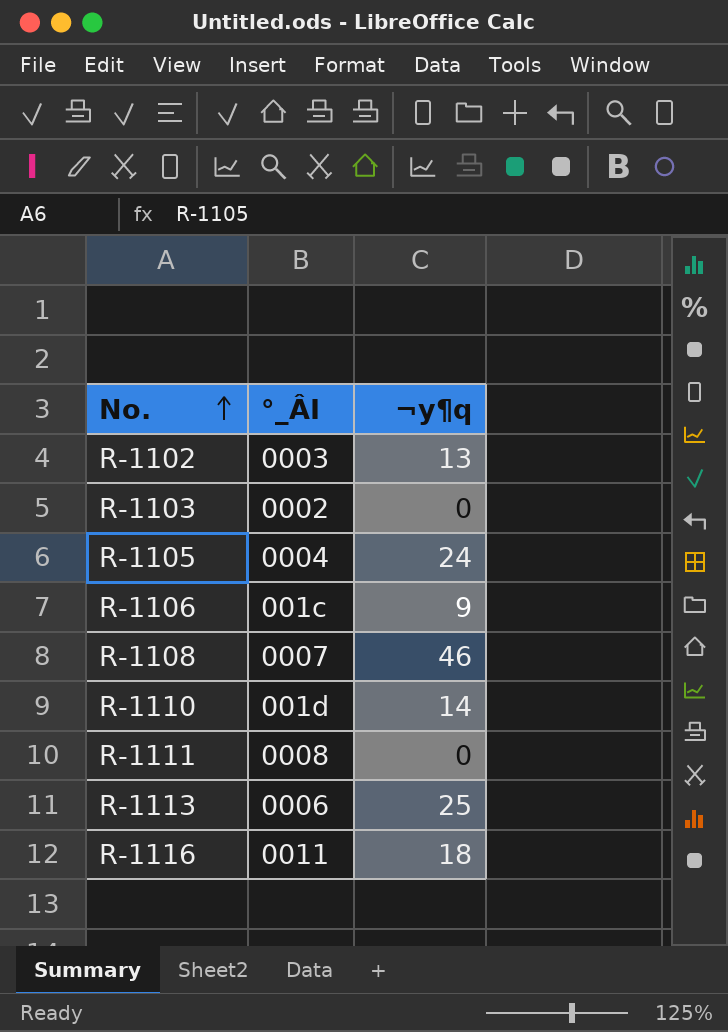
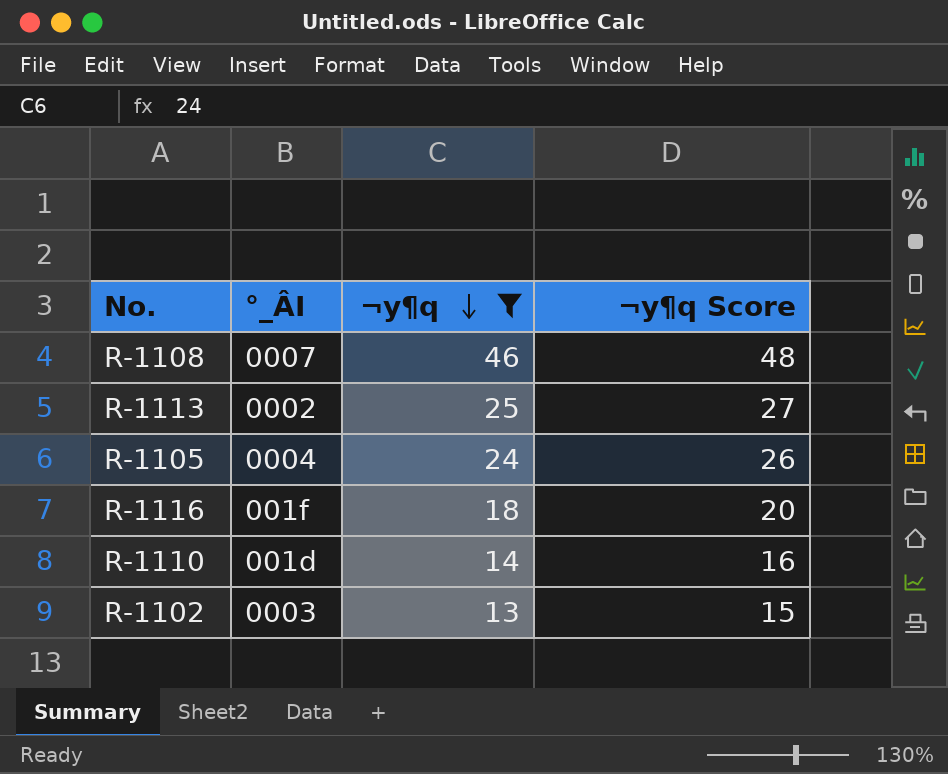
filter: none -> ¬y¶q >= 13
row order: No. ascending -> ¬y¶q descending
column ¬y¶q Score | formula: none -> [¬y¶q] + 2
R-1113 | °_ÂI: 0006 -> 0002
R-1116 | °_ÂI: 0011 -> 001f

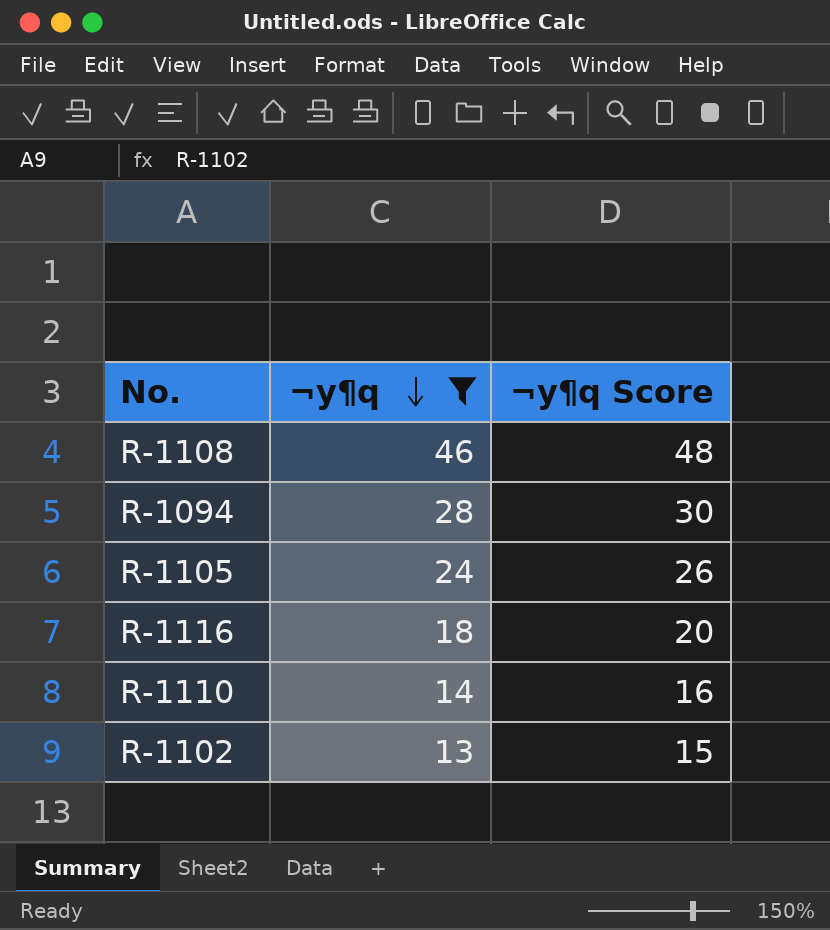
column °_ÂI | position: 2 -> none
row R-1113: 0002 | 25 | 27 -> none
row R-1094: none -> 28 | 30

